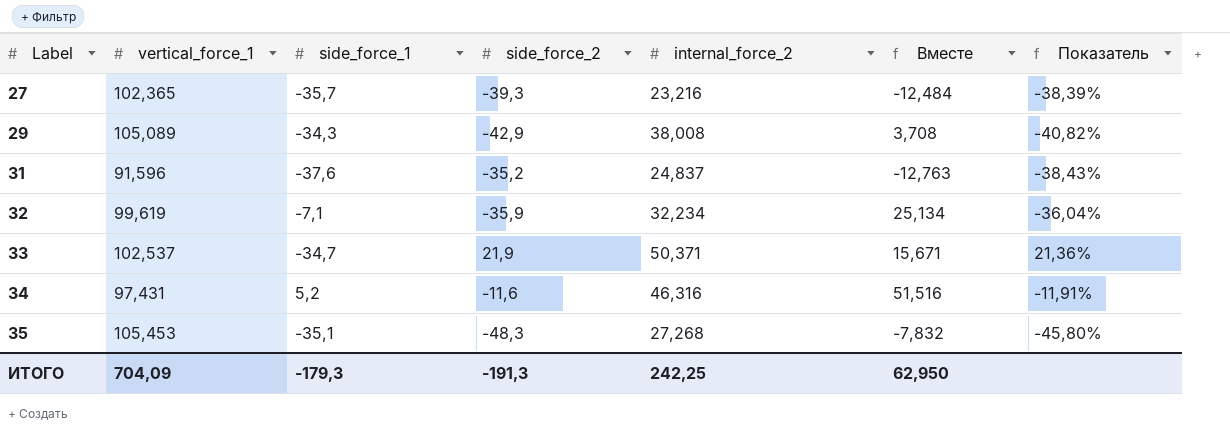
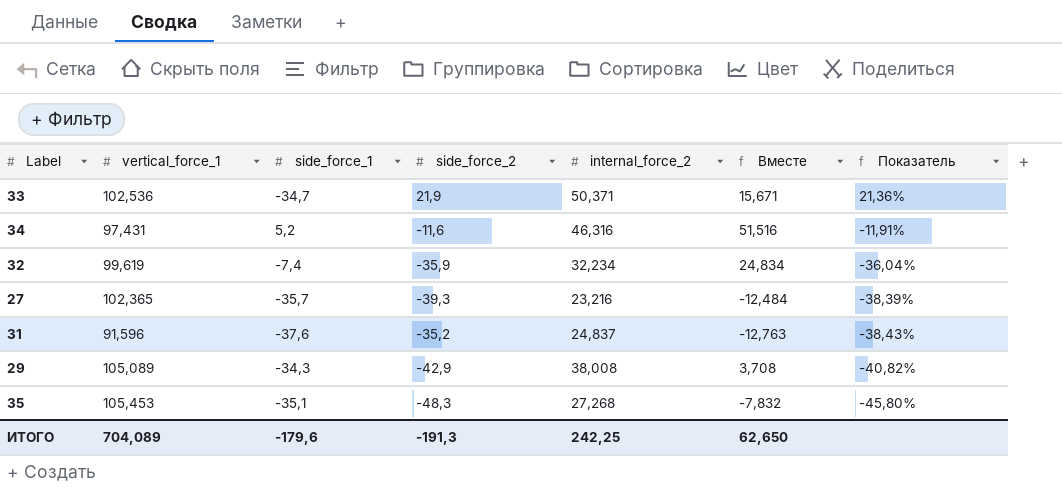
row order: Label ascending -> Показатель descending
33 | vertical_force_1: 102,537 -> 102,536
32 | side_force_1: -7,1 -> -7,4
32 | Вместе: 25,134 -> 24,834
ИТОГО | vertical_force_1: 704,09 -> 704,089
ИТОГО | side_force_1: -179,3 -> -179,6
ИТОГО | Вместе: 62,950 -> 62,650

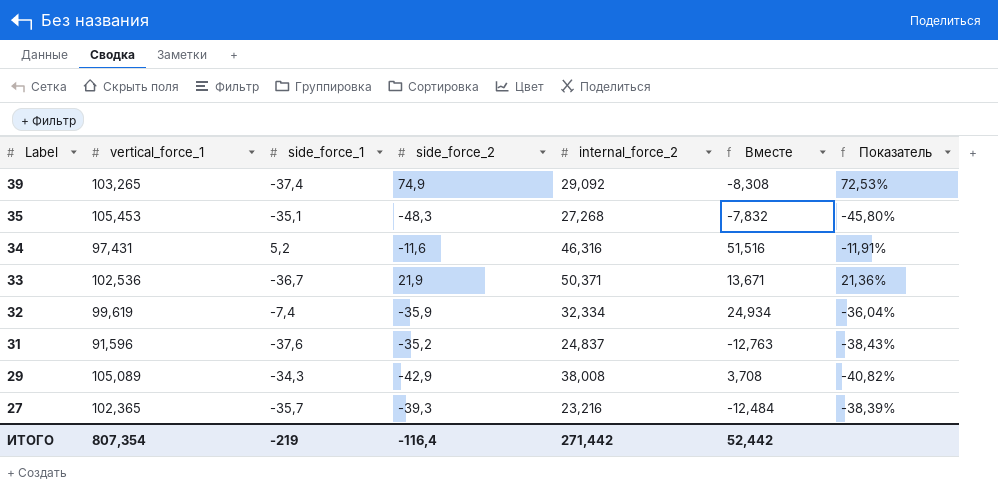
row order: Показатель descending -> Label descending
row 39: none -> 103,265 | -37,4 | 74,9 | 29,092 | -8,308 | 72,53%
33 | side_force_1: -34,7 -> -36,7
33 | Вместе: 15,671 -> 13,671
32 | internal_force_2: 32,234 -> 32,334
32 | Вместе: 24,834 -> 24,934
ИТОГО | vertical_force_1: 704,089 -> 807,354
ИТОГО | side_force_1: -179,6 -> -219
ИТОГО | side_force_2: -191,3 -> -116,4
ИТОГО | internal_force_2: 242,25 -> 271,442
ИТОГО | Вместе: 62,650 -> 52,442

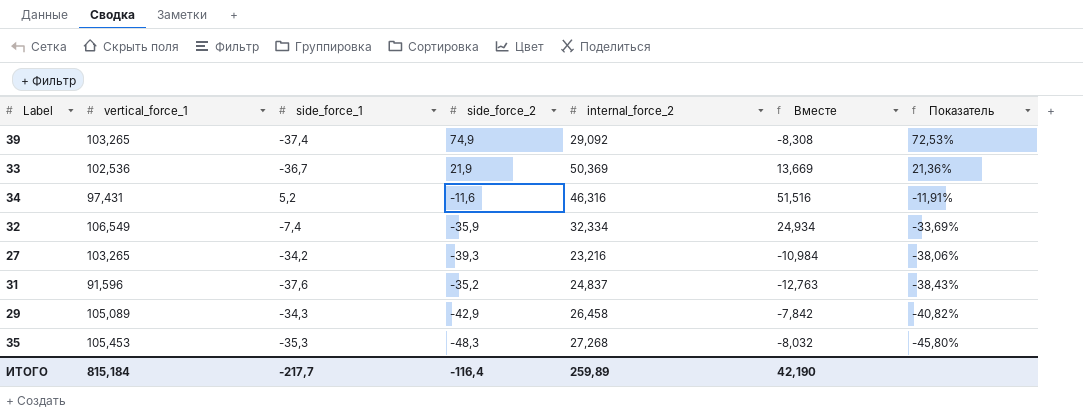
row order: Label descending -> Показатель descending
33 | internal_force_2: 50,371 -> 50,369
33 | Вместе: 13,671 -> 13,669
32 | vertical_force_1: 99,619 -> 106,549
32 | Показатель: -36,04% -> -33,69%
27 | vertical_force_1: 102,365 -> 103,265
27 | side_force_1: -35,7 -> -34,2
27 | Вместе: -12,484 -> -10,984
27 | Показатель: -38,39% -> -38,06%
29 | internal_force_2: 38,008 -> 26,458
29 | Вместе: 3,708 -> -7,842
35 | side_force_1: -35,1 -> -35,3
35 | Вместе: -7,832 -> -8,032
ИТОГО | vertical_force_1: 807,354 -> 815,184
ИТОГО | side_force_1: -219 -> -217,7
ИТОГО | internal_force_2: 271,442 -> 259,89
ИТОГО | Вместе: 52,442 -> 42,190

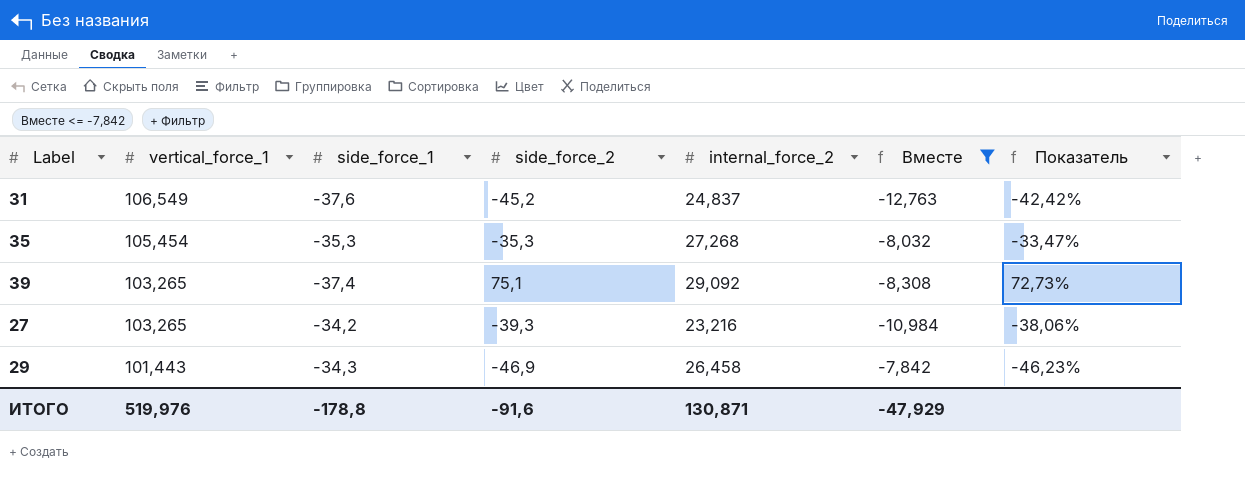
filter: none -> Вместе <= -7,842
row order: Показатель descending -> vertical_force_1 descending
31 | vertical_force_1: 91,596 -> 106,549
31 | side_force_2: -35,2 -> -45,2
31 | Показатель: -38,43% -> -42,42%
35 | vertical_force_1: 105,453 -> 105,454
35 | side_force_2: -48,3 -> -35,3
35 | Показатель: -45,80% -> -33,47%
39 | side_force_2: 74,9 -> 75,1
39 | Показатель: 72,53% -> 72,73%
29 | vertical_force_1: 105,089 -> 101,443
29 | side_force_2: -42,9 -> -46,9
29 | Показатель: -40,82% -> -46,23%
ИТОГО | vertical_force_1: 815,184 -> 519,976
ИТОГО | side_force_1: -217,7 -> -178,8
ИТОГО | side_force_2: -116,4 -> -91,6
ИТОГО | internal_force_2: 259,89 -> 130,871
ИТОГО | Вместе: 42,190 -> -47,929

